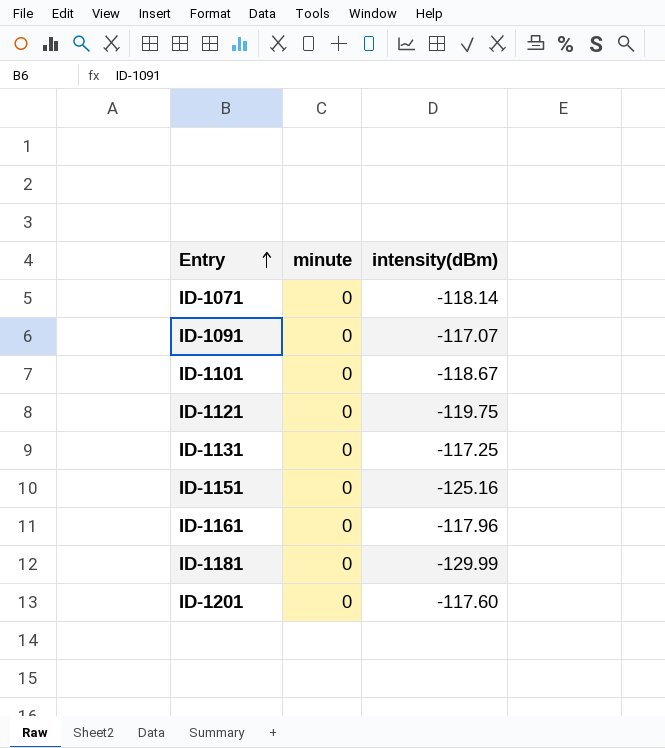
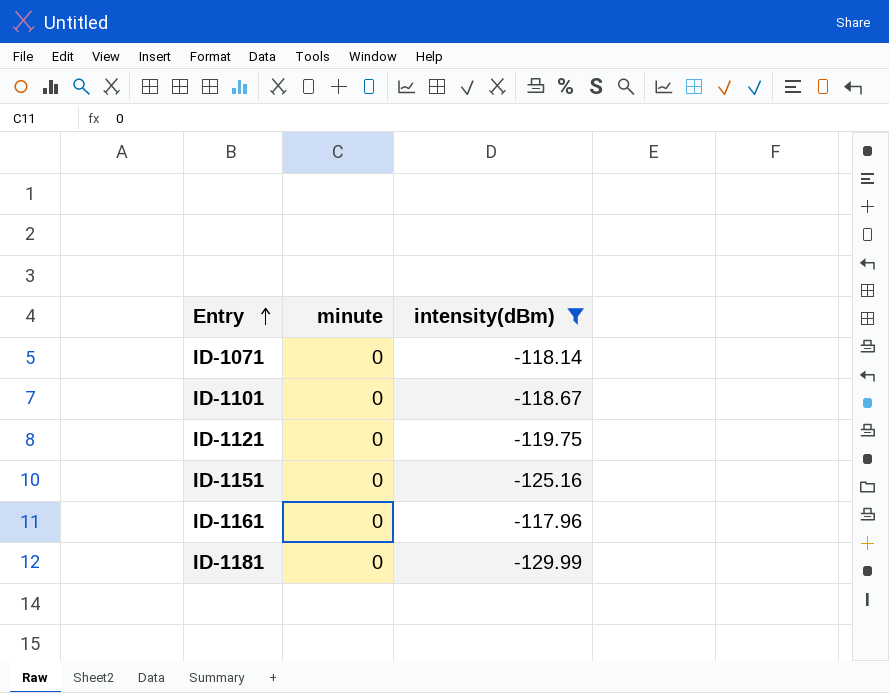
filter: none -> intensity(dBm) <= -117.96

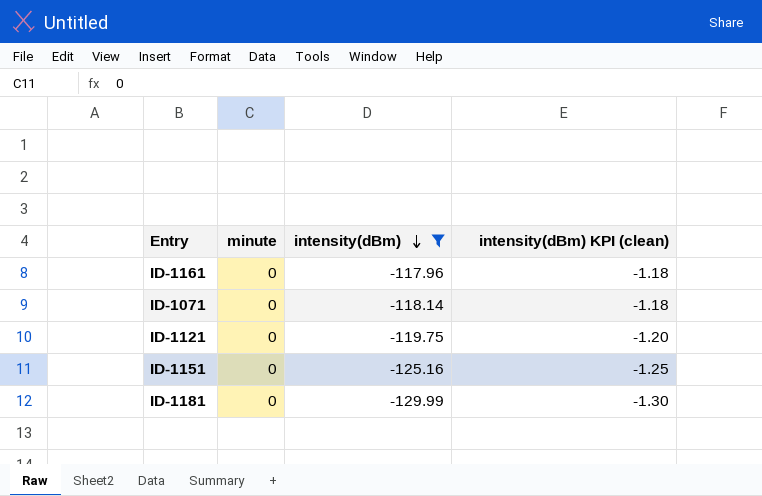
row order: Entry ascending -> intensity(dBm) descending
column intensity(dBm) KPI (clean) | formula: none -> [intensity(dBm)] * 0.01
row ID-1101: 0 | -118.67 -> none

